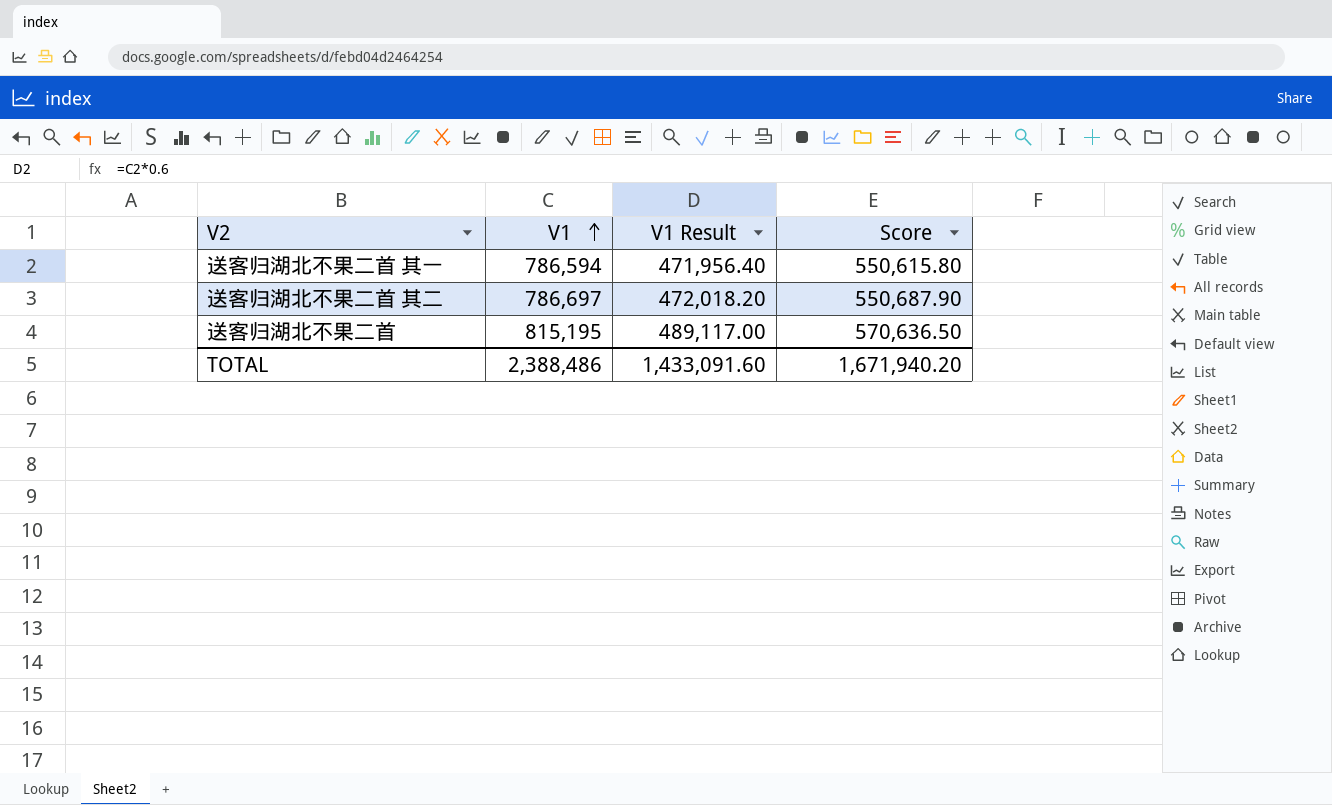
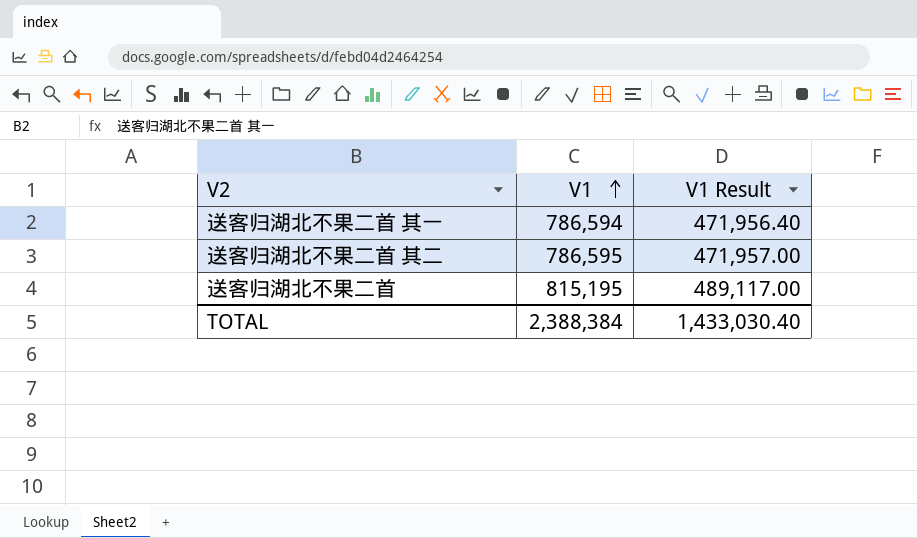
column Score | formula: [V1] * 0.7 -> none
送客归湖北不果二首 其二 | V1: 786,697 -> 786,595
送客归湖北不果二首 其二 | V1 Result: 472,018.20 -> 471,957.00
TOTAL | V1: 2,388,486 -> 2,388,384
TOTAL | V1 Result: 1,433,091.60 -> 1,433,030.40

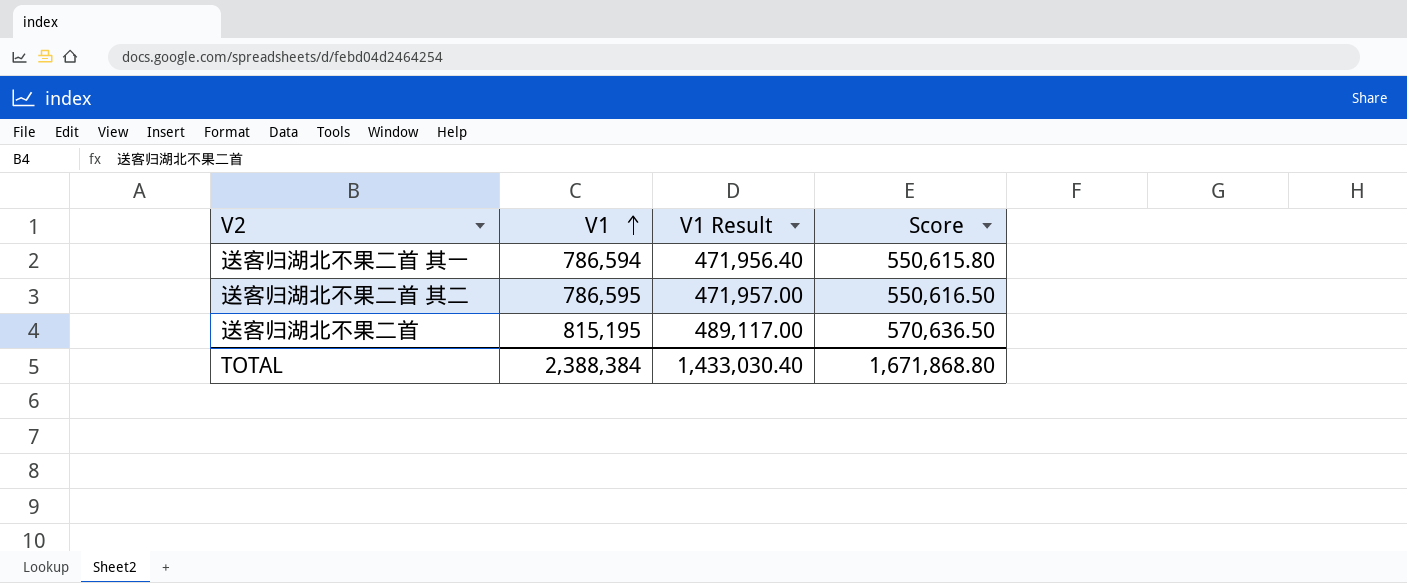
column Score | formula: none -> [V1] * 0.7

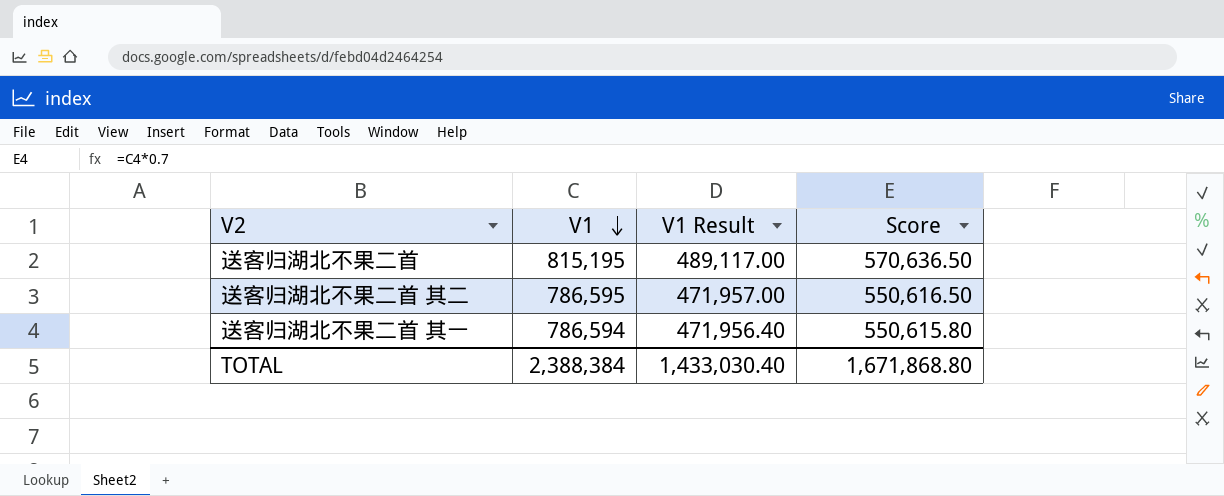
row order: V1 ascending -> V1 descending

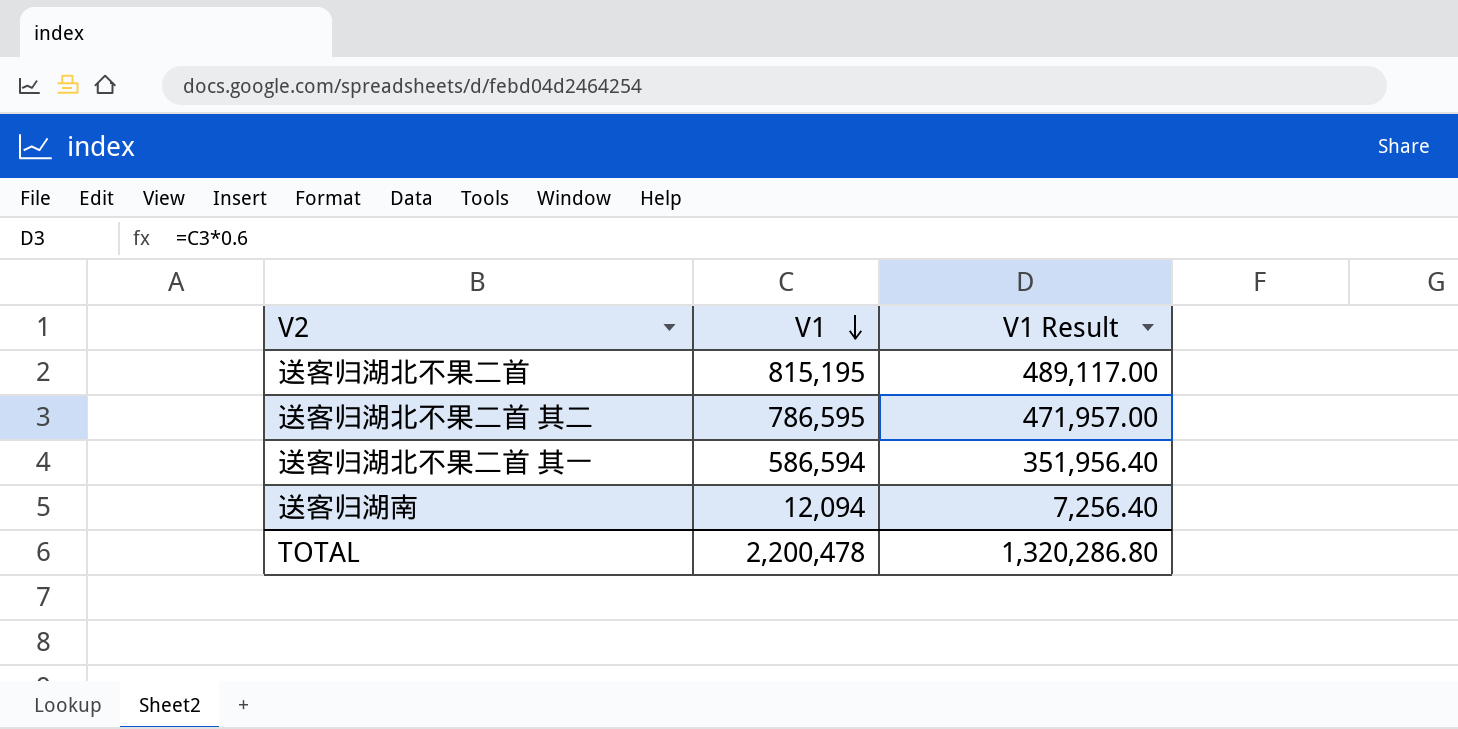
column Score | formula: [V1] * 0.7 -> none
送客归湖北不果二首 其一 | V1: 786,594 -> 586,594
送客归湖北不果二首 其一 | V1 Result: 471,956.40 -> 351,956.40
row 送客归湖南: none -> 12,094 | 7,256.40
TOTAL | V1: 2,388,384 -> 2,200,478
TOTAL | V1 Result: 1,433,030.40 -> 1,320,286.80

